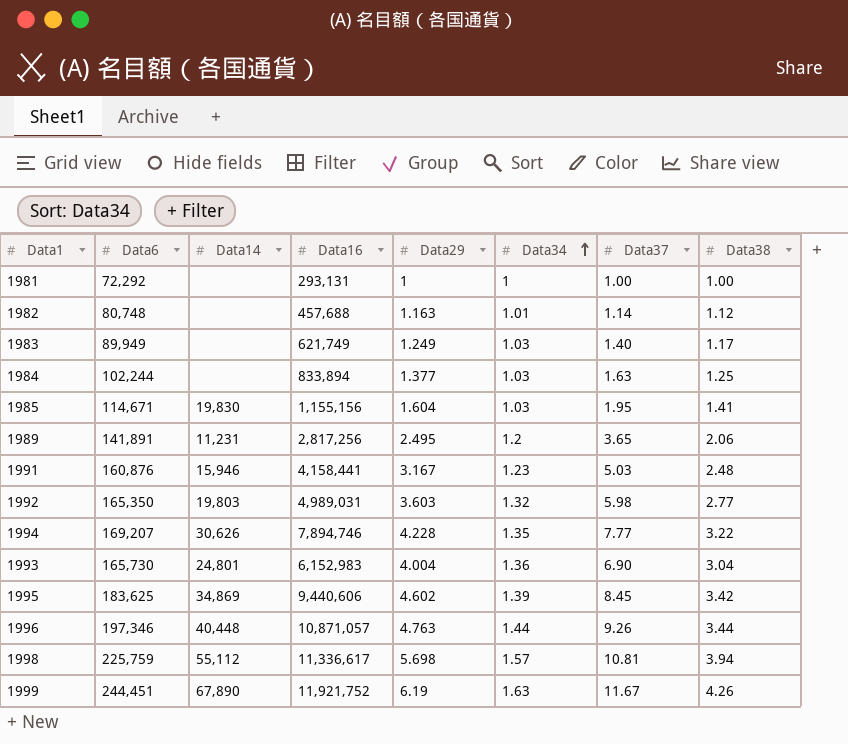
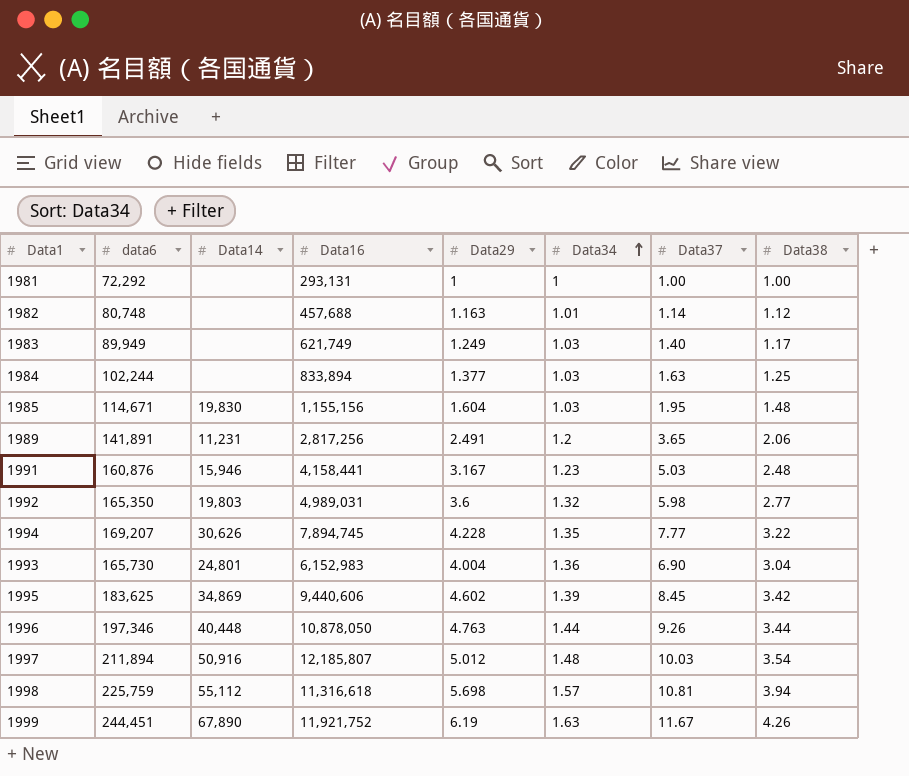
column name: Data6 -> data6
1985 | Data38: 1.41 -> 1.48
1989 | Data29: 2.495 -> 2.491
1992 | Data29: 3.603 -> 3.6
1994 | Data16: 7,894,746 -> 7,894,745
1996 | Data16: 10,871,057 -> 10,878,050
row 1997: none -> 211,894 | 50,916 | 12,185,807 | 5.012 | 1.48 | 10.03 | 3.54
1998 | Data16: 11,336,617 -> 11,316,618

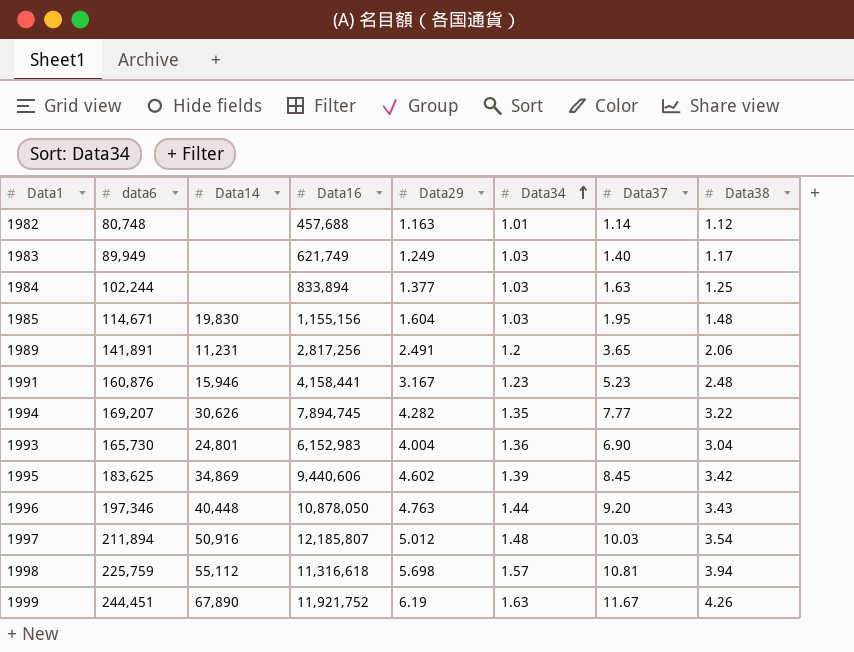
row 1981: 72,292 | none | 293,131 | 1 | 1 | 1.00 | 1.00 -> none
row 1992: 165,350 | 19,803 | 4,989,031 | 3.6 | 1.32 | 5.98 | 2.77 -> none
1991 | Data37: 5.03 -> 5.23
1994 | Data29: 4.228 -> 4.282
1996 | Data37: 9.26 -> 9.20
1996 | Data38: 3.44 -> 3.43

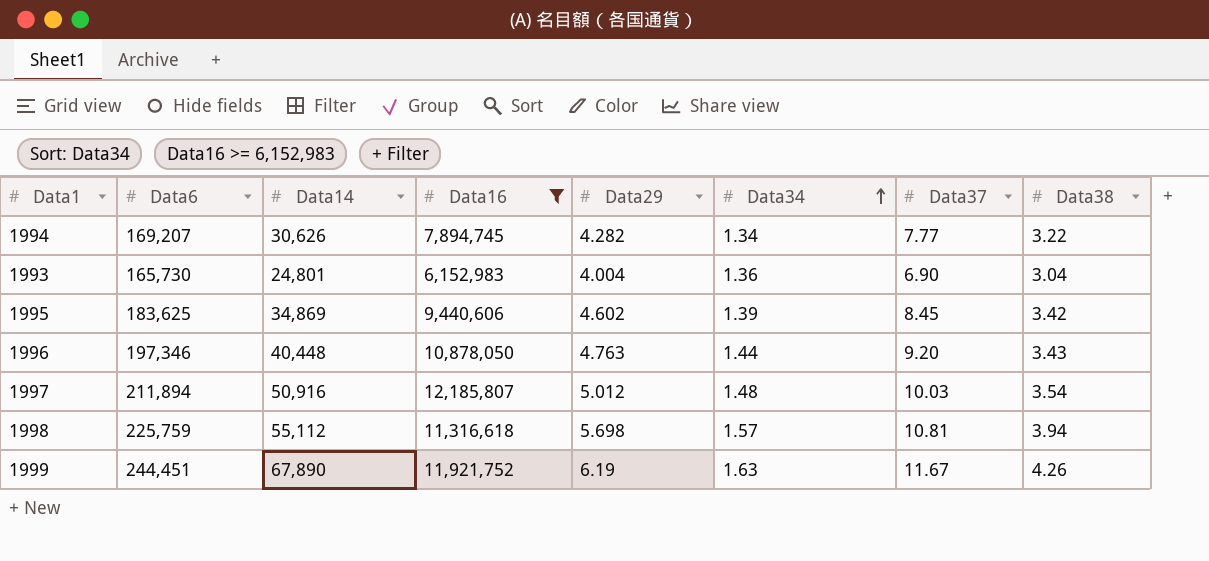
filter: none -> Data16 >= 6,152,983
column name: data6 -> Data6
1994 | Data34: 1.35 -> 1.34

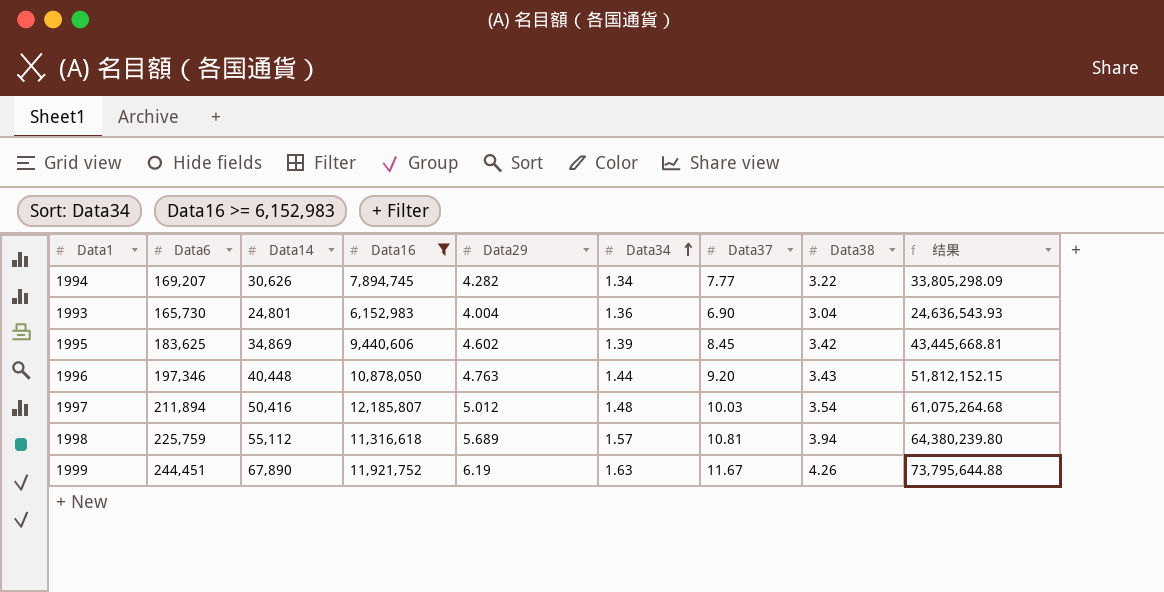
column 结果 | formula: none -> [Data16] * [Data29]
1997 | Data14: 50,916 -> 50,416
1998 | Data29: 5.698 -> 5.689

